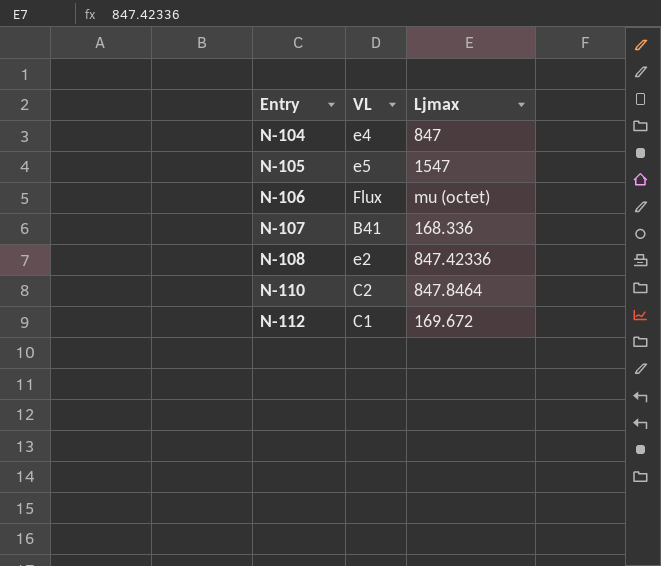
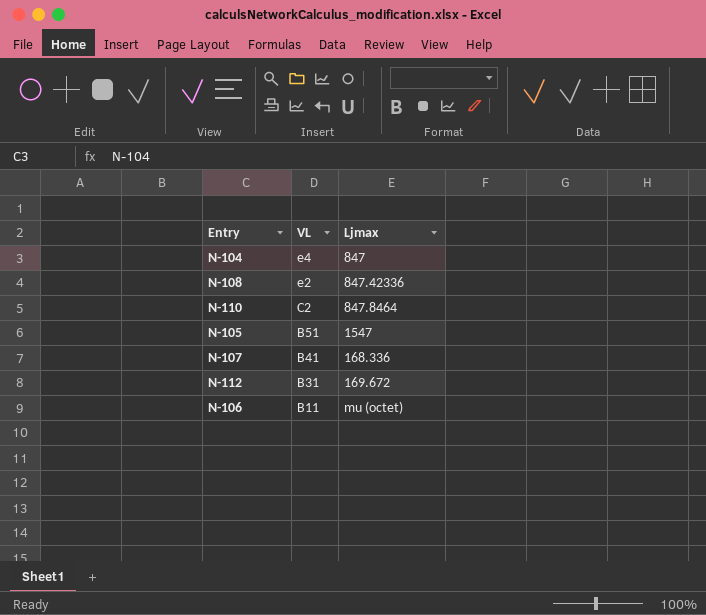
row order: Entry ascending -> VL descending
N-105 | VL: e5 -> B51
N-112 | VL: C1 -> B31
N-106 | VL: Flux -> B11

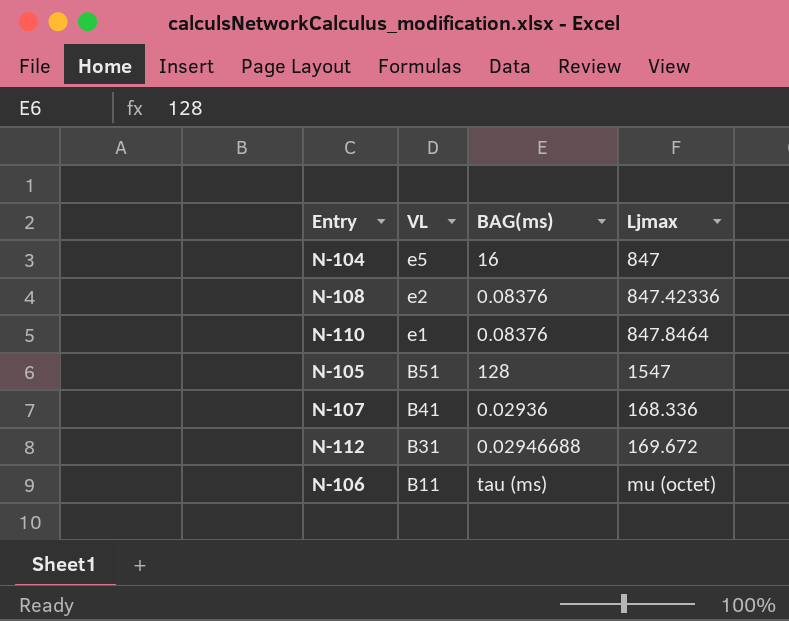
column BAG(ms) | position: none -> 3
N-104 | VL: e4 -> e5
N-110 | VL: C2 -> e1

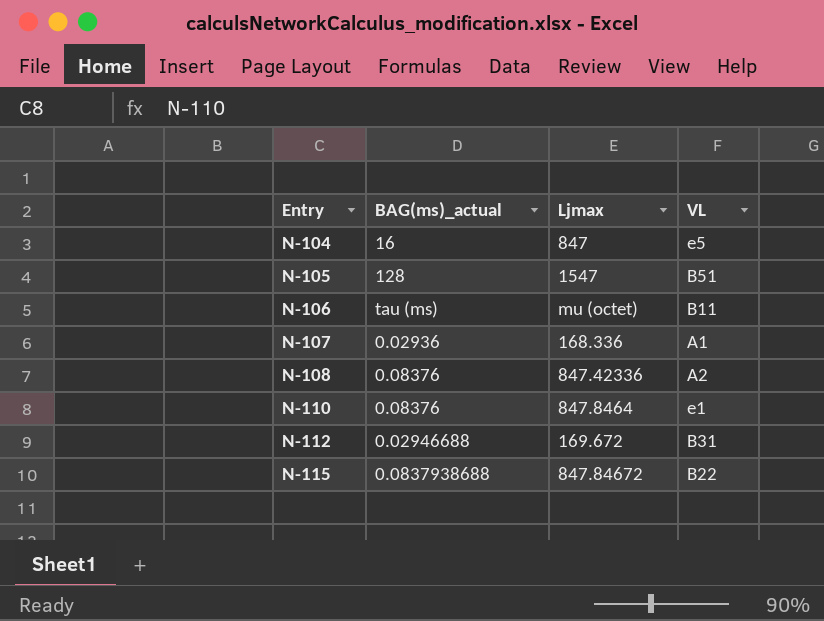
row order: VL descending -> Entry ascending
column name: BAG(ms) -> BAG(ms)_actual
column VL | position: 2 -> 4
N-107 | VL: B41 -> A1
N-108 | VL: e2 -> A2
row N-115: none -> 0.0837938688 | 847.84672 | B22

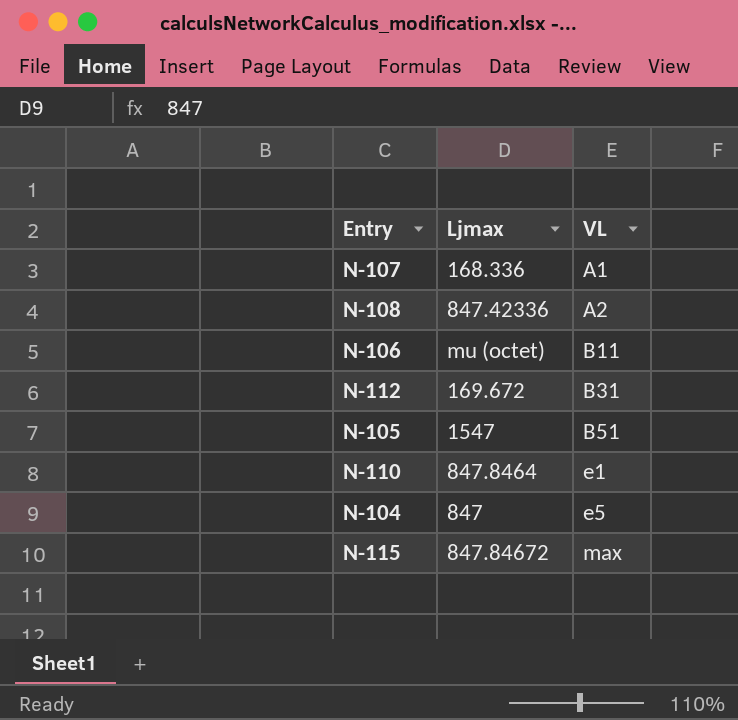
row order: Entry ascending -> VL ascending
column BAG(ms)_actual | position: 2 -> none
N-115 | VL: B22 -> max

